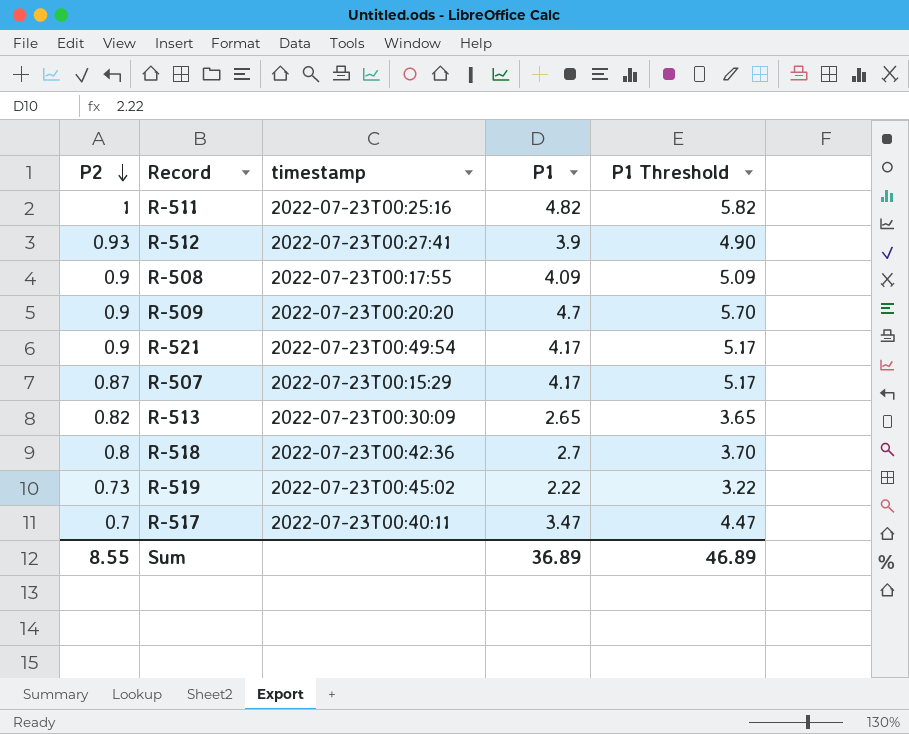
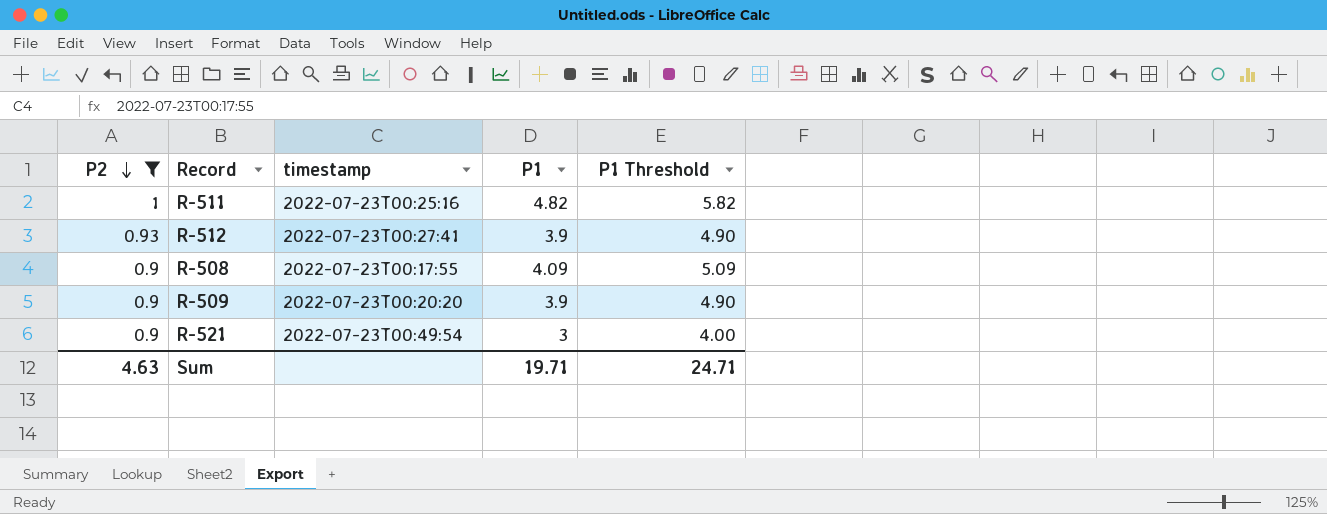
filter: none -> P2 >= 0.9
R-509 | P1: 4.7 -> 3.9
R-509 | P1 Threshold: 5.70 -> 4.90
R-521 | P1: 4.17 -> 3
R-521 | P1 Threshold: 5.17 -> 4.00
Sum | P2: 8.55 -> 4.63
Sum | P1: 36.89 -> 19.71
Sum | P1 Threshold: 46.89 -> 24.71

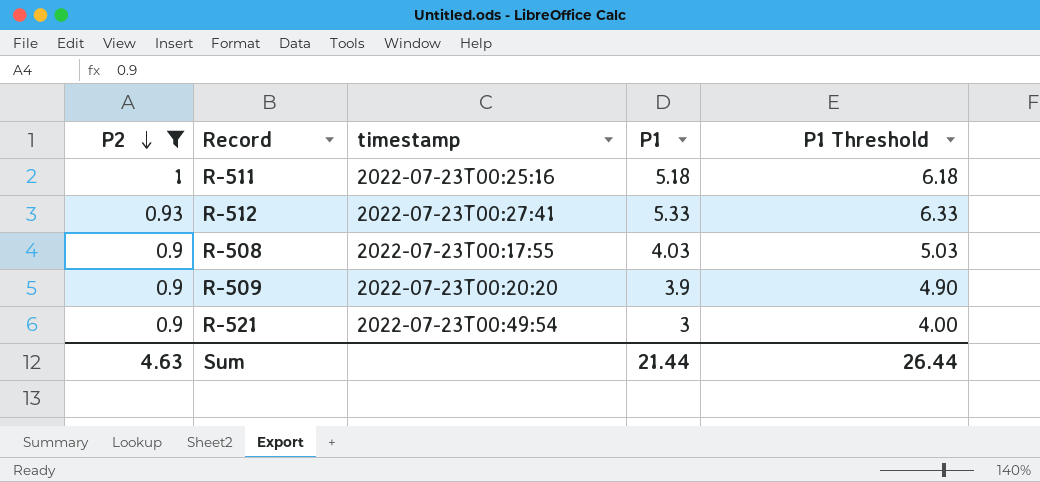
R-511 | P1: 4.82 -> 5.18
R-511 | P1 Threshold: 5.82 -> 6.18
R-512 | P1: 3.9 -> 5.33
R-512 | P1 Threshold: 4.90 -> 6.33
R-508 | P1: 4.09 -> 4.03
R-508 | P1 Threshold: 5.09 -> 5.03
Sum | P1: 19.71 -> 21.44
Sum | P1 Threshold: 24.71 -> 26.44

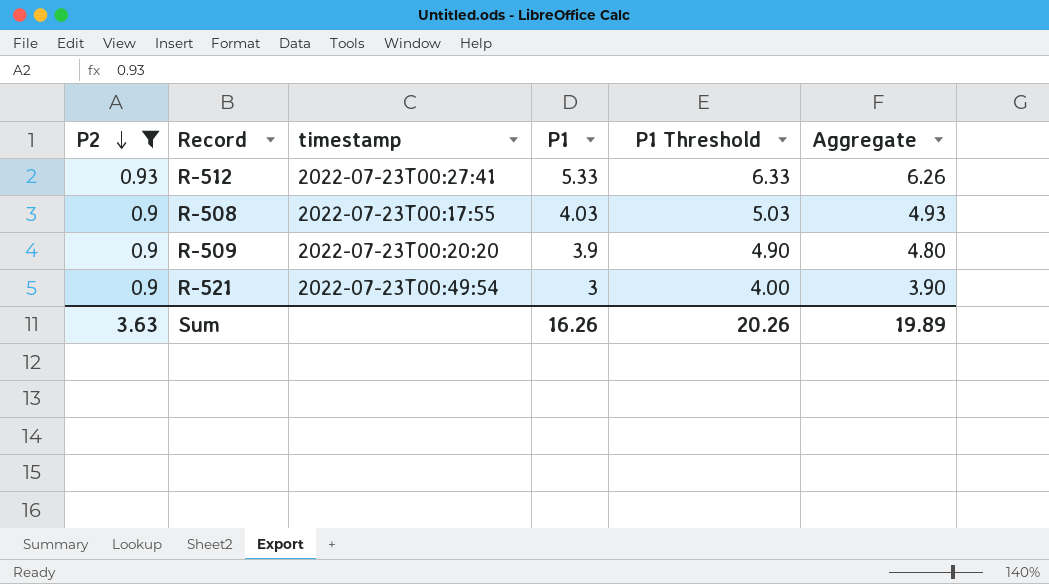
column Aggregate | formula: none -> [P2] + [P1]
row R-511: 1 | 2022-07-23T00:25:16 | 5.18 | 6.18 -> none
Sum | P2: 4.63 -> 3.63
Sum | P1: 21.44 -> 16.26
Sum | P1 Threshold: 26.44 -> 20.26

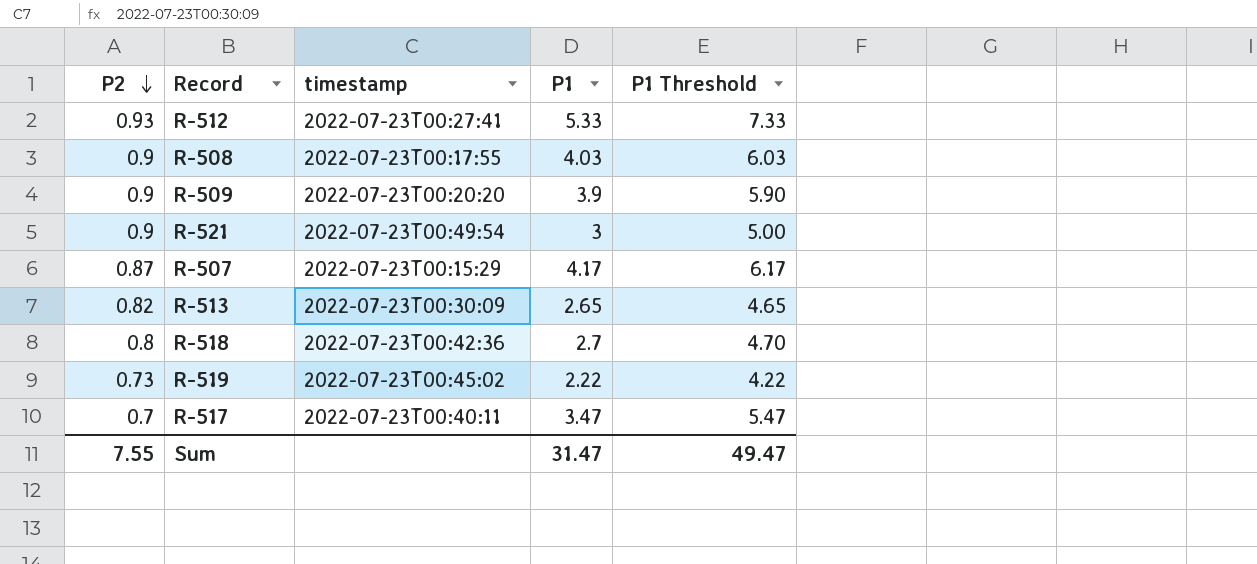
filter: P2 >= 0.9 -> none
column Aggregate | formula: [P2] + [P1] -> none
column P1 Threshold | formula: [P1] + 1 -> [P1] + 2
Sum | P2: 3.63 -> 7.55
Sum | P1: 16.26 -> 31.47
Sum | P1 Threshold: 20.26 -> 49.47

